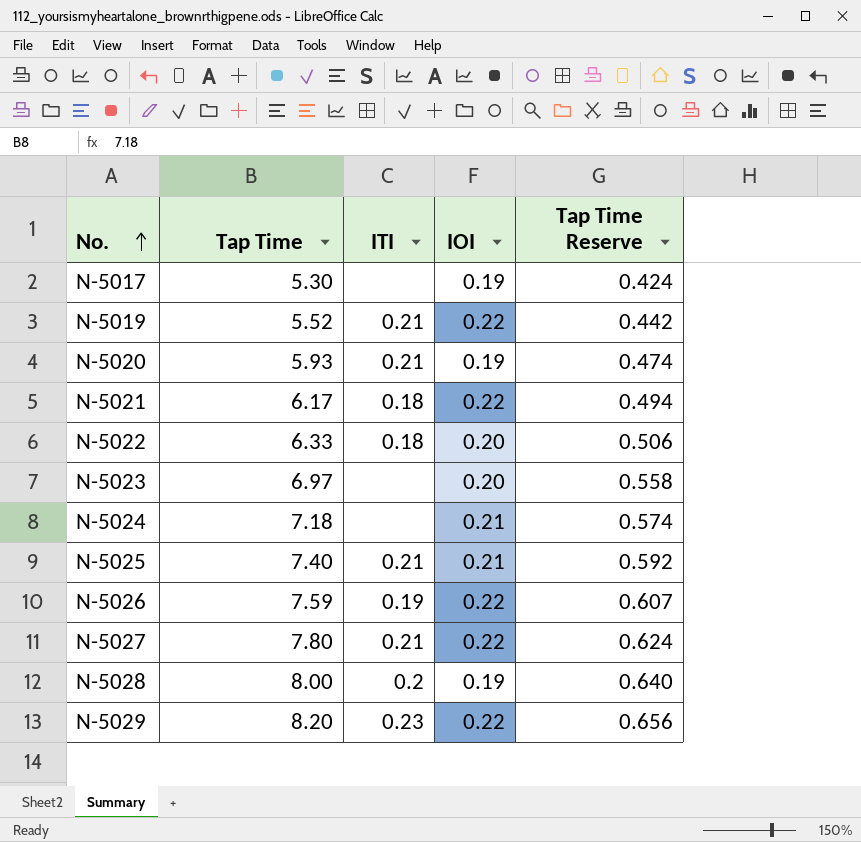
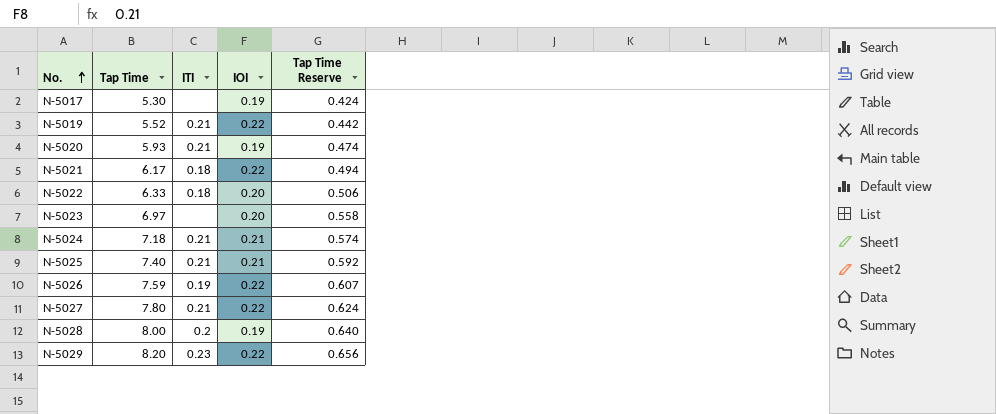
N-5024 | ITI: none -> 0.21

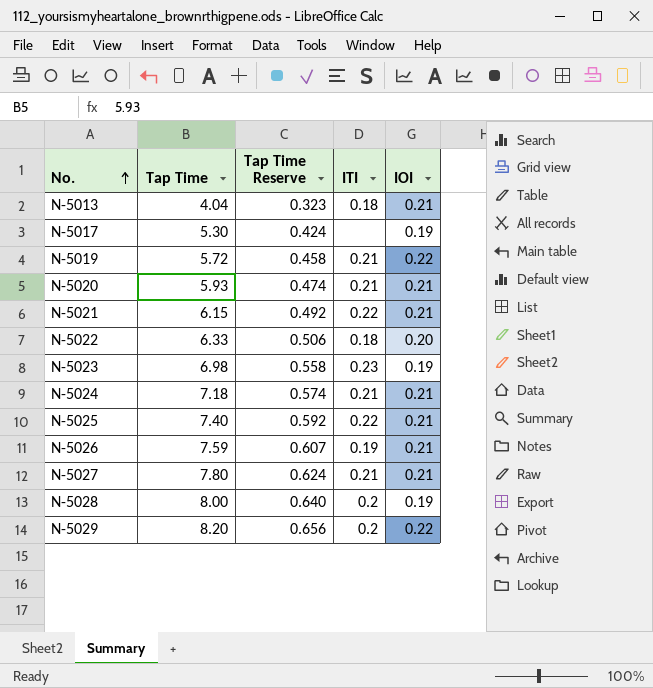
column Tap Time Reserve | position: 5 -> 3
row N-5013: none -> 4.04 | 0.323 | 0.18 | 0.21
N-5019 | Tap Time: 5.52 -> 5.72
N-5019 | Tap Time Reserve: 0.442 -> 0.458
N-5020 | IOI: 0.19 -> 0.21
N-5021 | Tap Time: 6.17 -> 6.15
N-5021 | Tap Time Reserve: 0.494 -> 0.492
N-5021 | ITI: 0.18 -> 0.22
N-5021 | IOI: 0.22 -> 0.21
N-5023 | Tap Time: 6.97 -> 6.98
N-5023 | ITI: none -> 0.23
N-5023 | IOI: 0.20 -> 0.19
N-5025 | ITI: 0.21 -> 0.22
N-5026 | IOI: 0.22 -> 0.21
N-5027 | IOI: 0.22 -> 0.21
N-5029 | ITI: 0.23 -> 0.2

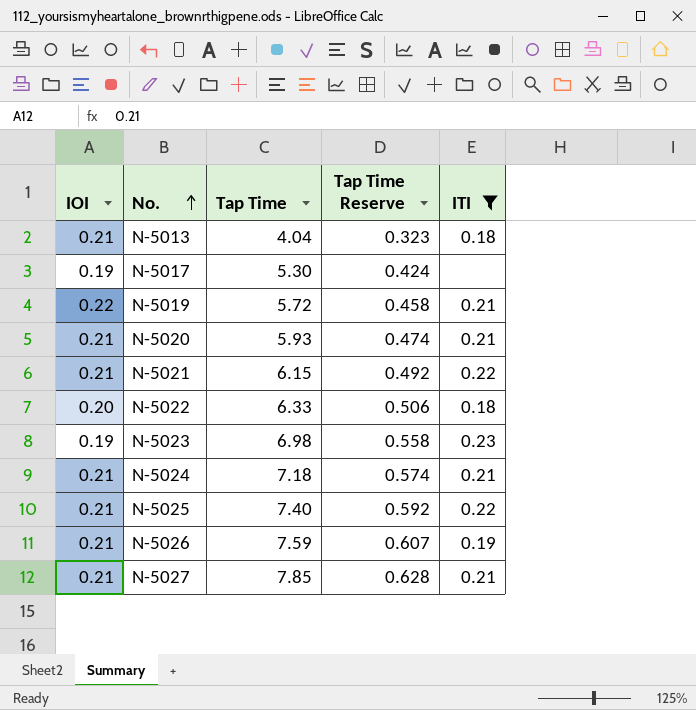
filter: none -> ITI != 0.2
column IOI | position: 5 -> 1
N-5027 | Tap Time: 7.80 -> 7.85
N-5027 | Tap Time Reserve: 0.624 -> 0.628

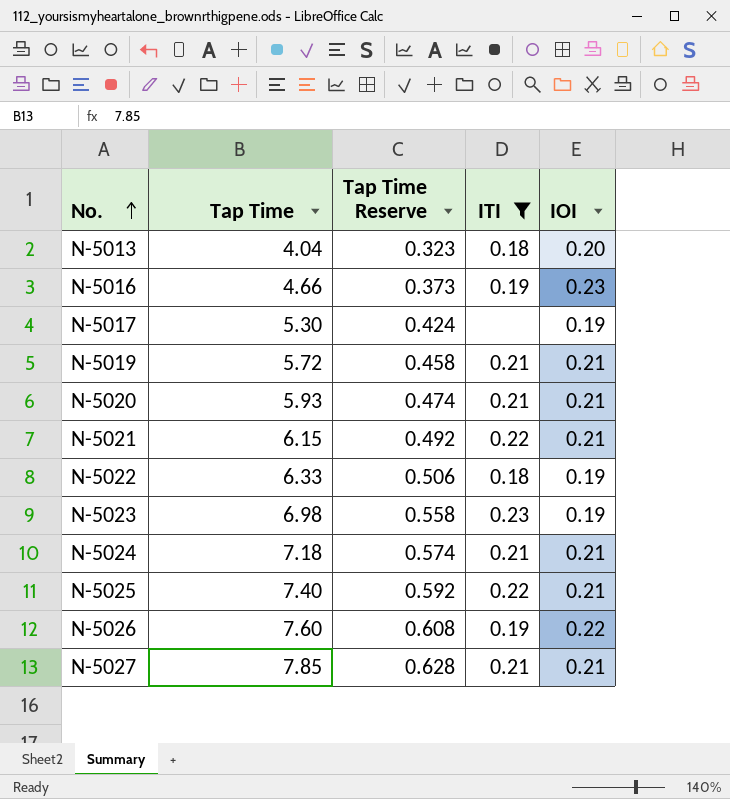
column IOI | position: 1 -> 5
N-5013 | IOI: 0.21 -> 0.20
row N-5016: none -> 4.66 | 0.373 | 0.19 | 0.23
N-5019 | IOI: 0.22 -> 0.21
N-5022 | IOI: 0.20 -> 0.19
N-5026 | Tap Time: 7.59 -> 7.60
N-5026 | Tap Time Reserve: 0.607 -> 0.608
N-5026 | IOI: 0.21 -> 0.22

